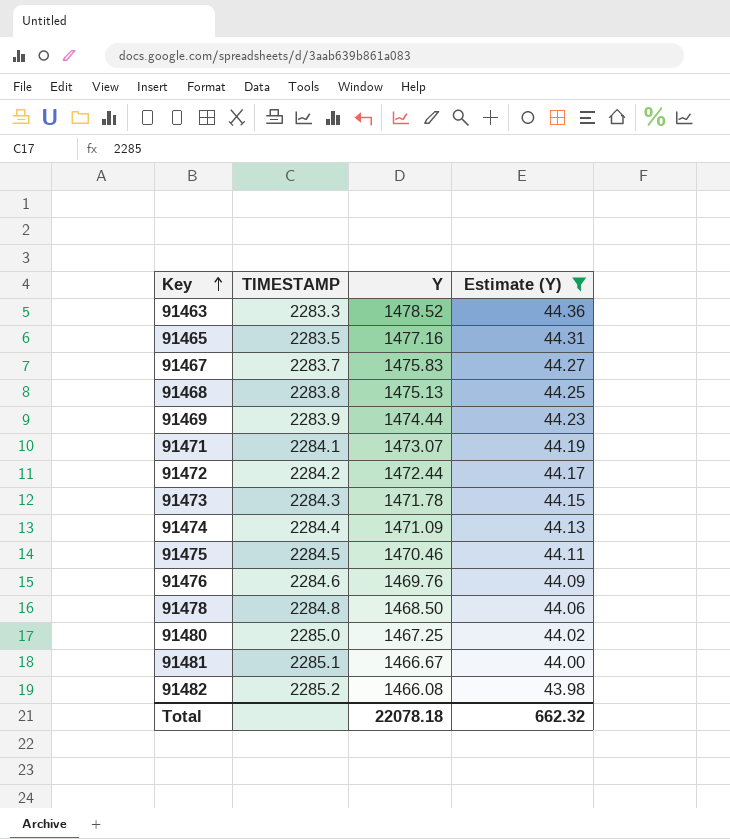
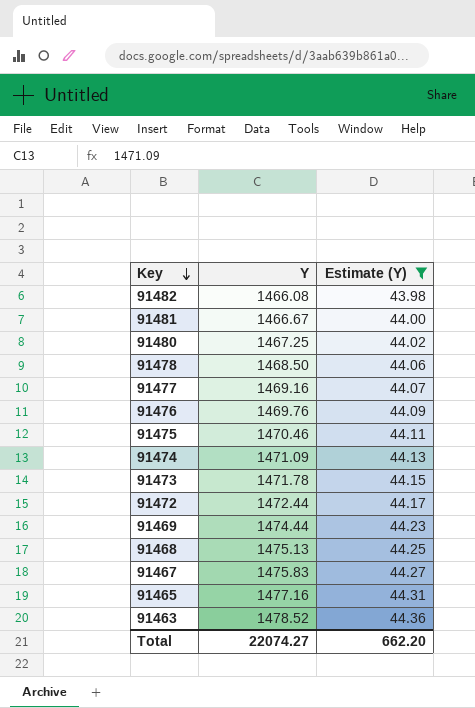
row order: Key ascending -> Key descending
column TIMESTAMP | position: 2 -> none
row 91471: 2284.1 | 1473.07 | 44.19 -> none
row 91477: none -> 1469.16 | 44.07
Total | Y: 22078.18 -> 22074.27
Total | Estimate (Y): 662.32 -> 662.20

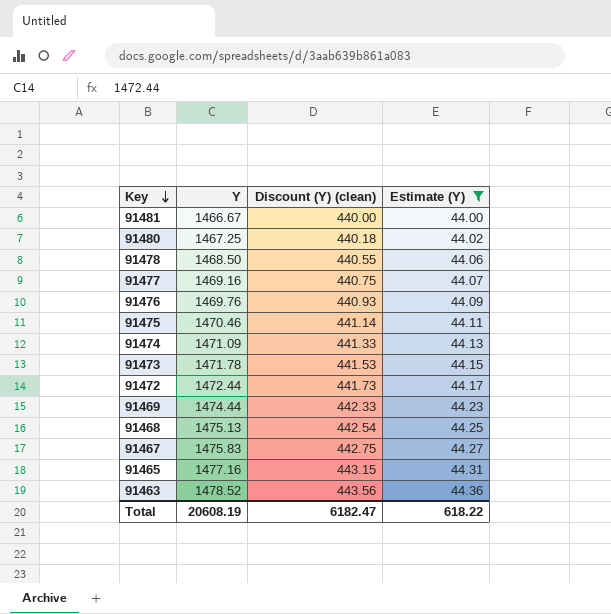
column Discount (Y) (clean) | formula: none -> [Y] * 0.3
row 91482: 1466.08 | 43.98 -> none
Total | Y: 22074.27 -> 20608.19
Total | Estimate (Y): 662.20 -> 618.22

